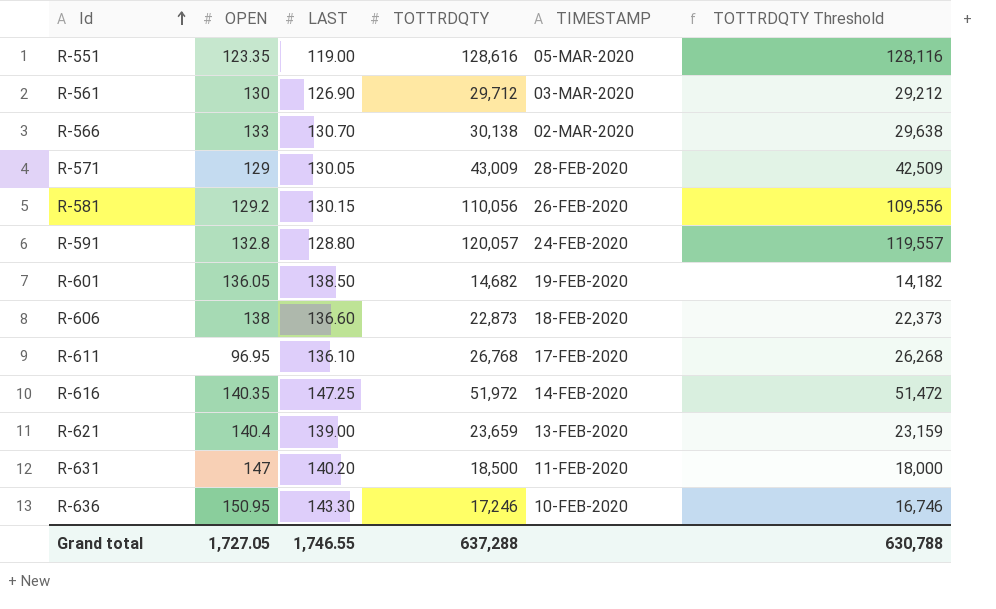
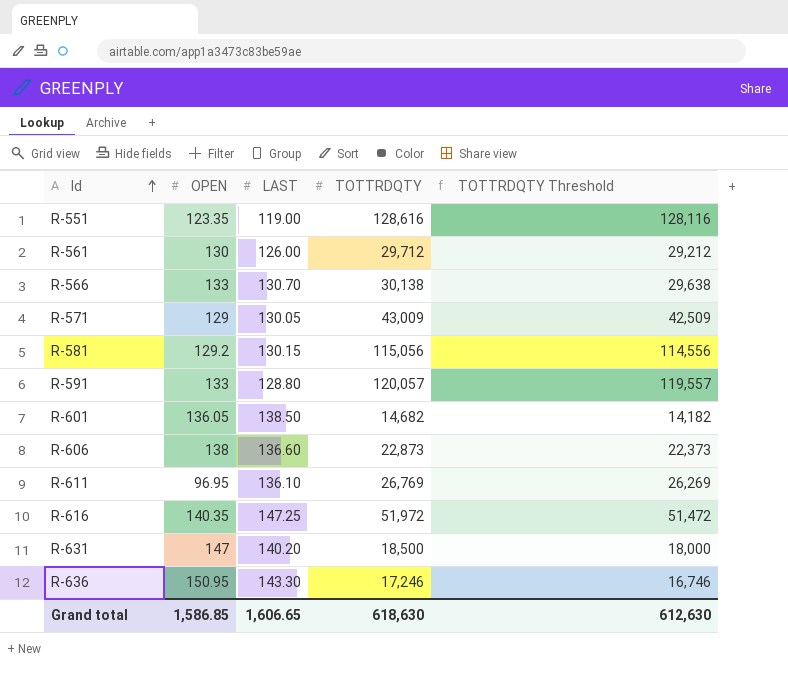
column TIMESTAMP | position: 5 -> none
row R-621: 140.4 | 139.00 | 23,659 | 13-FEB-2020 | 23,159 -> none
R-561 | LAST: 126.90 -> 126.00
R-581 | TOTTRDQTY: 110,056 -> 115,056
R-581 | TOTTRDQTY Threshold: 109,556 -> 114,556
R-591 | OPEN: 132.8 -> 133
R-611 | TOTTRDQTY: 26,768 -> 26,769
R-611 | TOTTRDQTY Threshold: 26,268 -> 26,269
Grand total | OPEN: 1,727.05 -> 1,586.85
Grand total | LAST: 1,746.55 -> 1,606.65
Grand total | TOTTRDQTY: 637,288 -> 618,630
Grand total | TOTTRDQTY Threshold: 630,788 -> 612,630

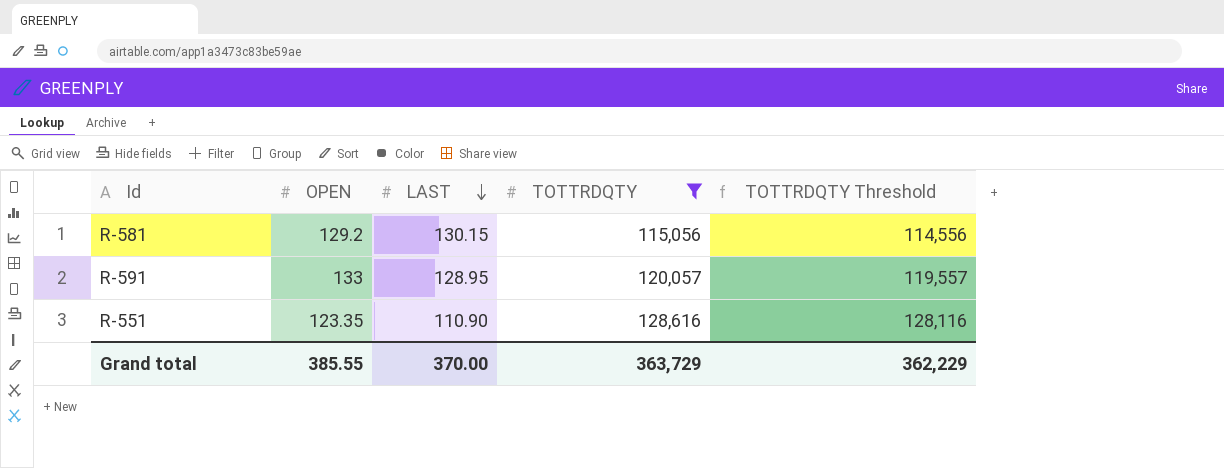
filter: none -> TOTTRDQTY >= 115,056
row order: Id ascending -> LAST descending
R-591 | LAST: 128.80 -> 128.95
R-551 | LAST: 119.00 -> 110.90
Grand total | OPEN: 1,586.85 -> 385.55
Grand total | LAST: 1,606.65 -> 370.00
Grand total | TOTTRDQTY: 618,630 -> 363,729
Grand total | TOTTRDQTY Threshold: 612,630 -> 362,229

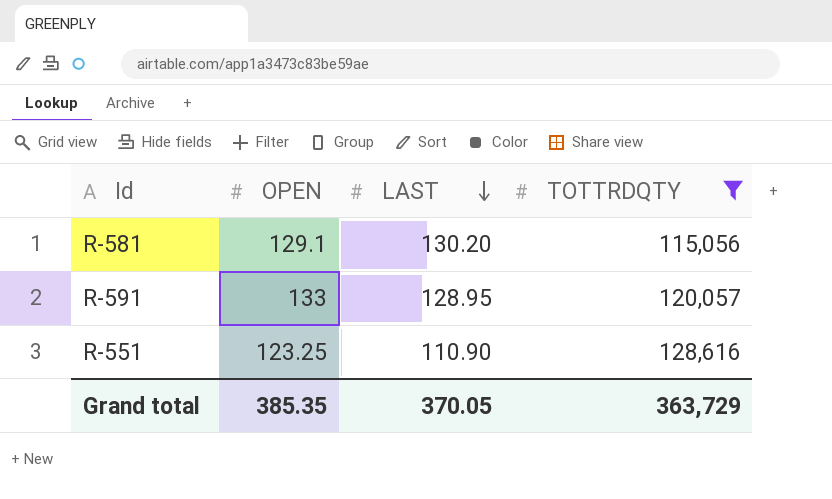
column TOTTRDQTY Threshold | formula: [TOTTRDQTY] - 500 -> none
R-581 | OPEN: 129.2 -> 129.1
R-581 | LAST: 130.15 -> 130.20
R-551 | OPEN: 123.35 -> 123.25
Grand total | OPEN: 385.55 -> 385.35
Grand total | LAST: 370.00 -> 370.05

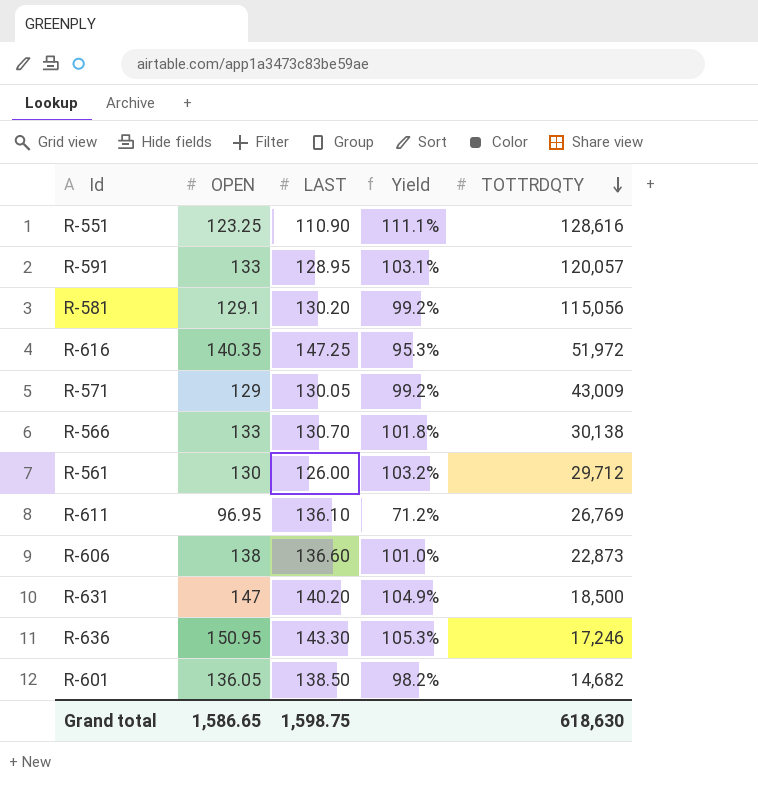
filter: TOTTRDQTY >= 115,056 -> none
row order: LAST descending -> TOTTRDQTY descending
column Yield | formula: none -> [OPEN] / [LAST]
Grand total | OPEN: 385.35 -> 1,586.65
Grand total | LAST: 370.05 -> 1,598.75
Grand total | TOTTRDQTY: 363,729 -> 618,630

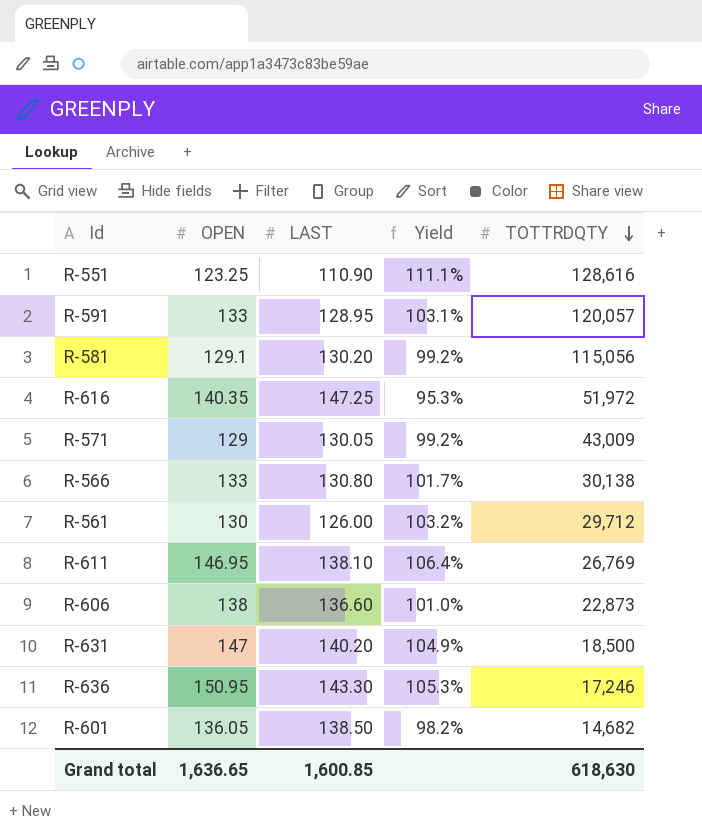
R-566 | LAST: 130.70 -> 130.80
R-566 | Yield: 101.8% -> 101.7%
R-611 | OPEN: 96.95 -> 146.95
R-611 | LAST: 136.10 -> 138.10
R-611 | Yield: 71.2% -> 106.4%
Grand total | OPEN: 1,586.65 -> 1,636.65
Grand total | LAST: 1,598.75 -> 1,600.85

